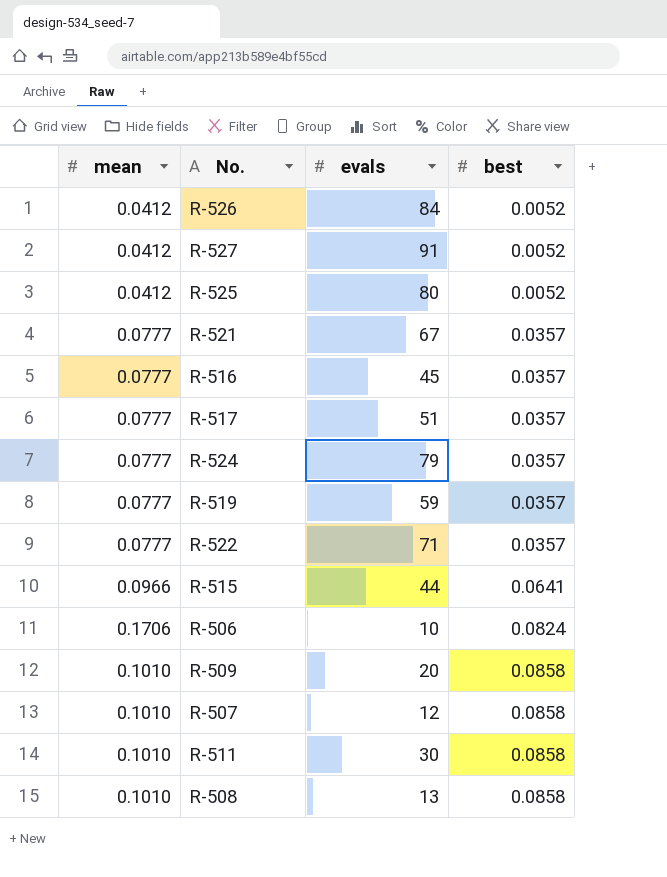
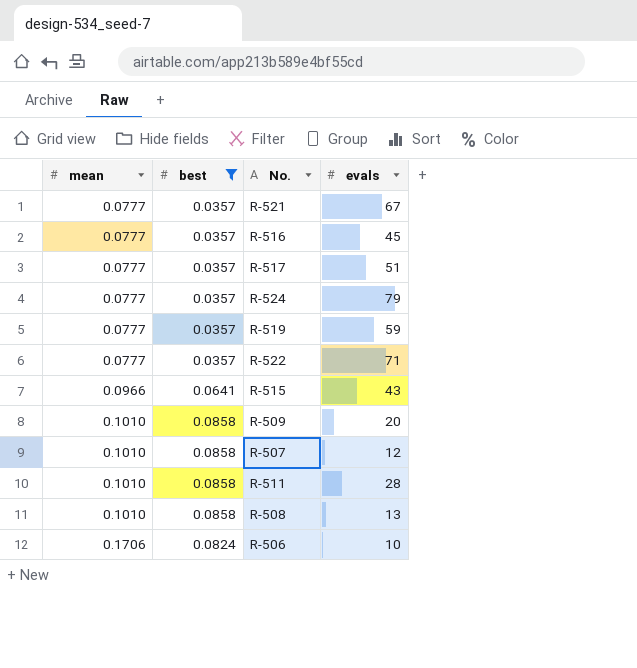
filter: none -> best != 0.0052
row order: best ascending -> mean ascending
column best | position: 4 -> 2
R-515 | evals: 44 -> 43
R-511 | evals: 30 -> 28

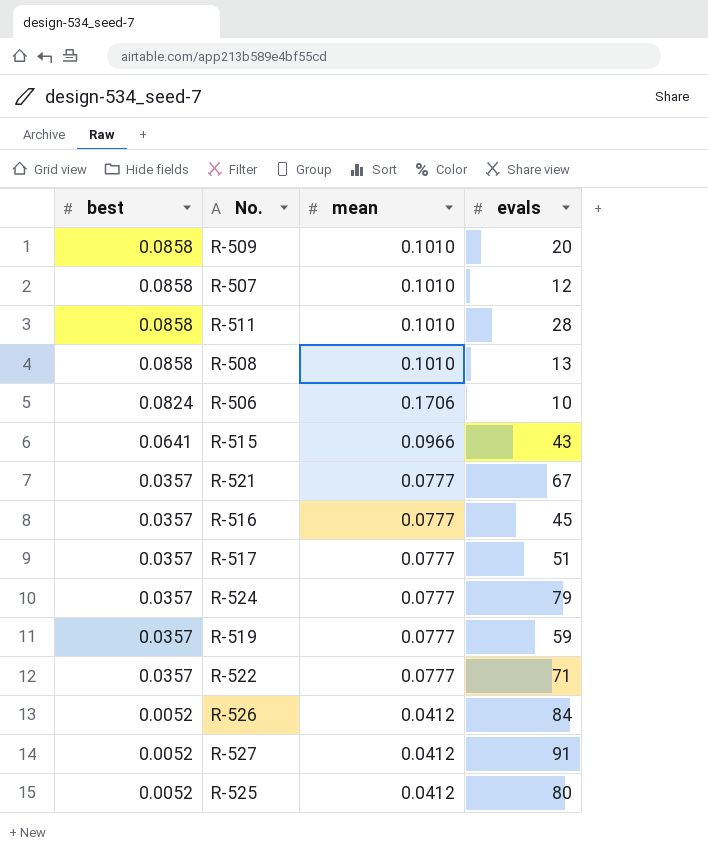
filter: best != 0.0052 -> none
row order: mean ascending -> best descending
column mean | position: 1 -> 3

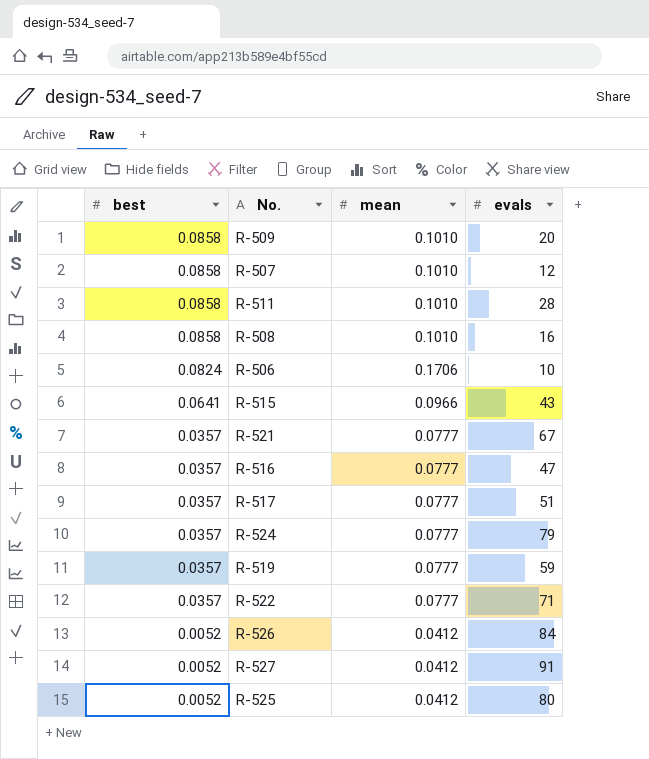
R-508 | evals: 13 -> 16
R-516 | evals: 45 -> 47

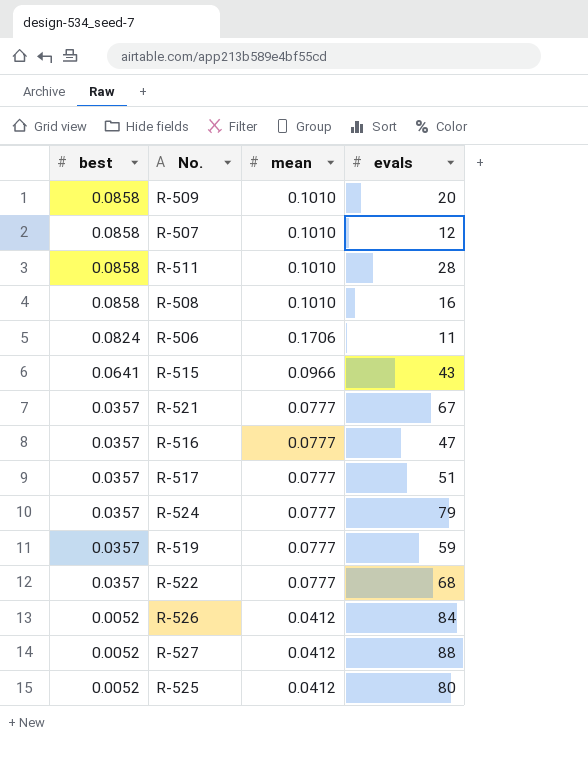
R-506 | evals: 10 -> 11
R-522 | evals: 71 -> 68
R-527 | evals: 91 -> 88

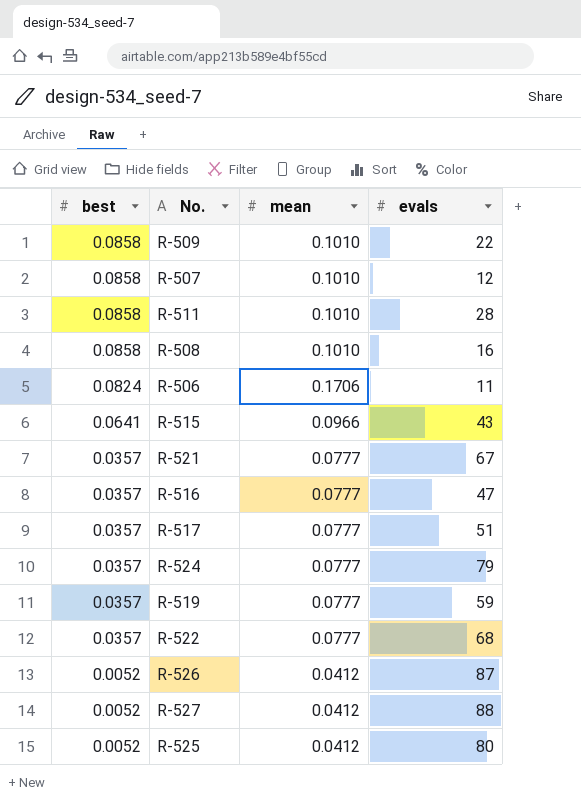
R-509 | evals: 20 -> 22
R-526 | evals: 84 -> 87

